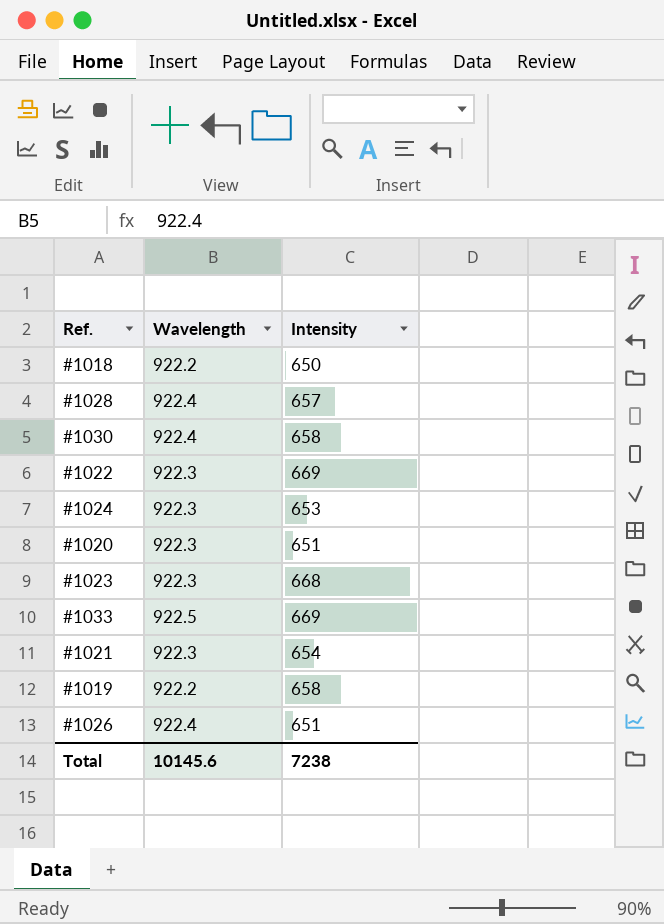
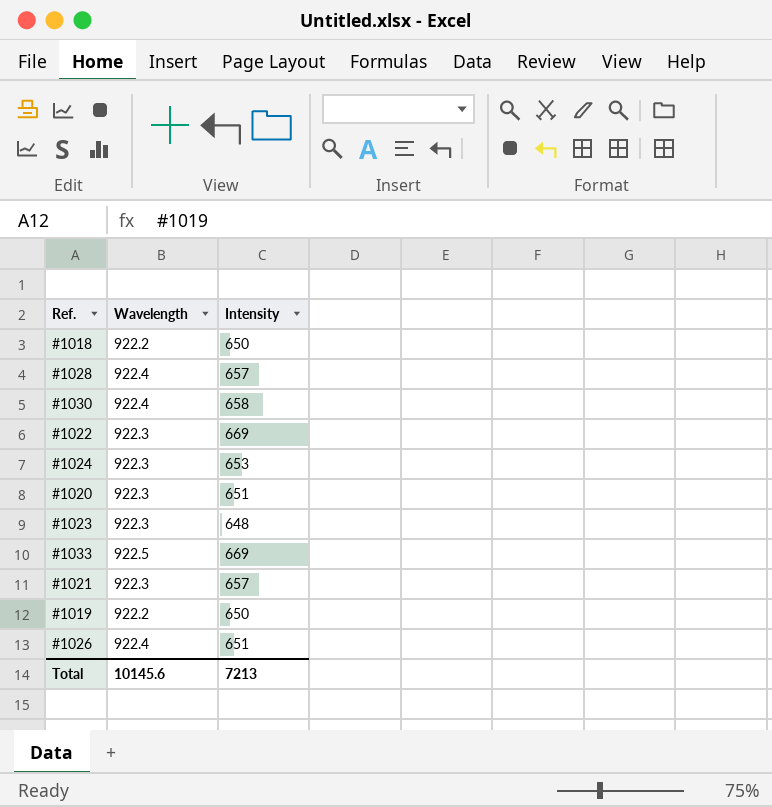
#1023 | Intensity: 668 -> 648
#1021 | Intensity: 654 -> 657
#1019 | Intensity: 658 -> 650
Total | Intensity: 7238 -> 7213

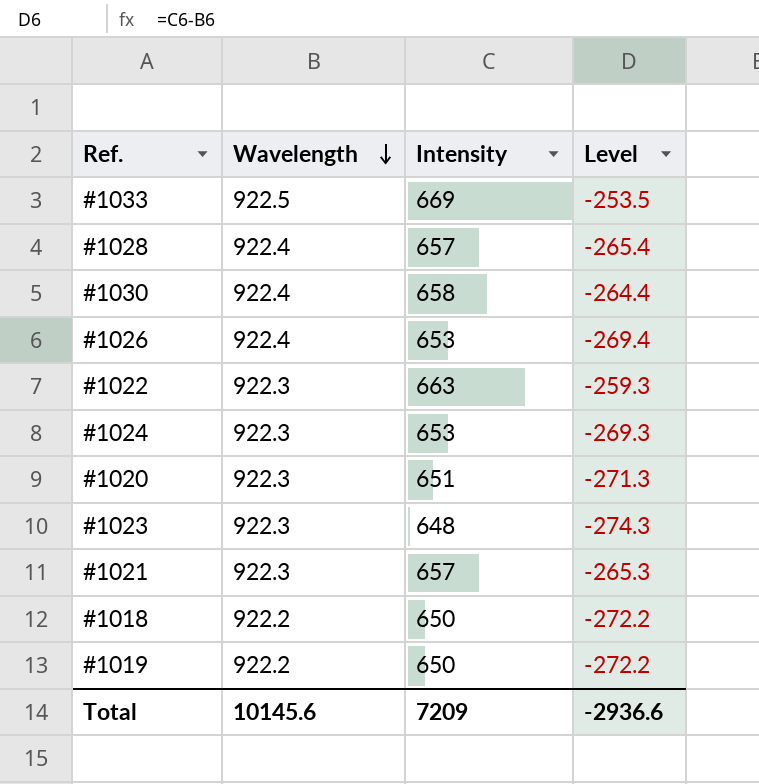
row order: none -> Wavelength descending
column Level | formula: none -> [Intensity] - [Wavelength]
#1026 | Intensity: 651 -> 653
#1022 | Intensity: 669 -> 663
Total | Intensity: 7213 -> 7209

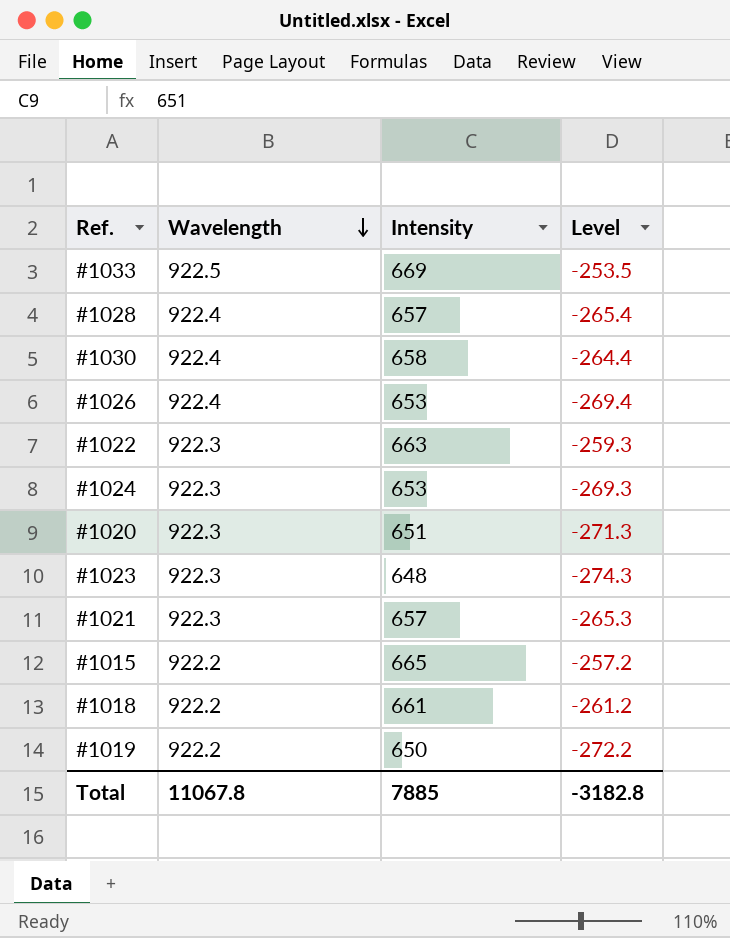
row #1015: none -> 922.2 | 665 | -257.2
#1018 | Intensity: 650 -> 661
#1018 | Level: -272.2 -> -261.2
Total | Wavelength: 10145.6 -> 11067.8
Total | Intensity: 7209 -> 7885
Total | Level: -2936.6 -> -3182.8

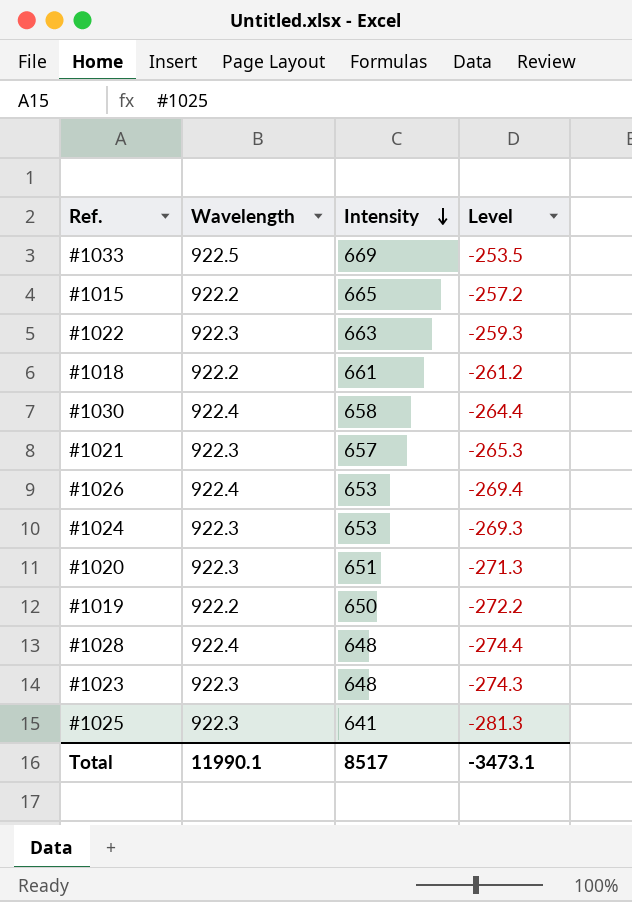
row order: Wavelength descending -> Intensity descending
#1028 | Intensity: 657 -> 648
#1028 | Level: -265.4 -> -274.4
row #1025: none -> 922.3 | 641 | -281.3
Total | Wavelength: 11067.8 -> 11990.1
Total | Intensity: 7885 -> 8517
Total | Level: -3182.8 -> -3473.1

